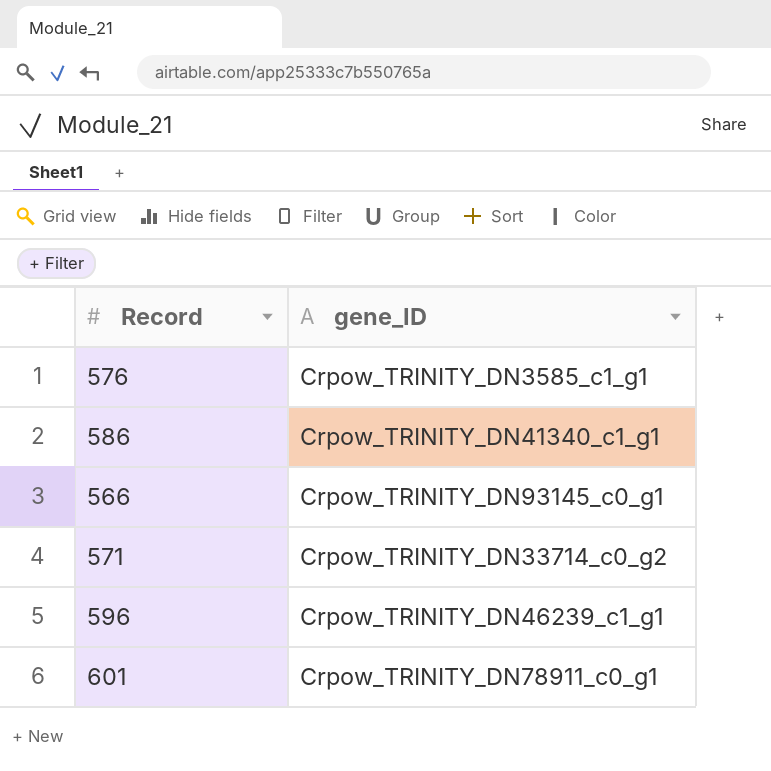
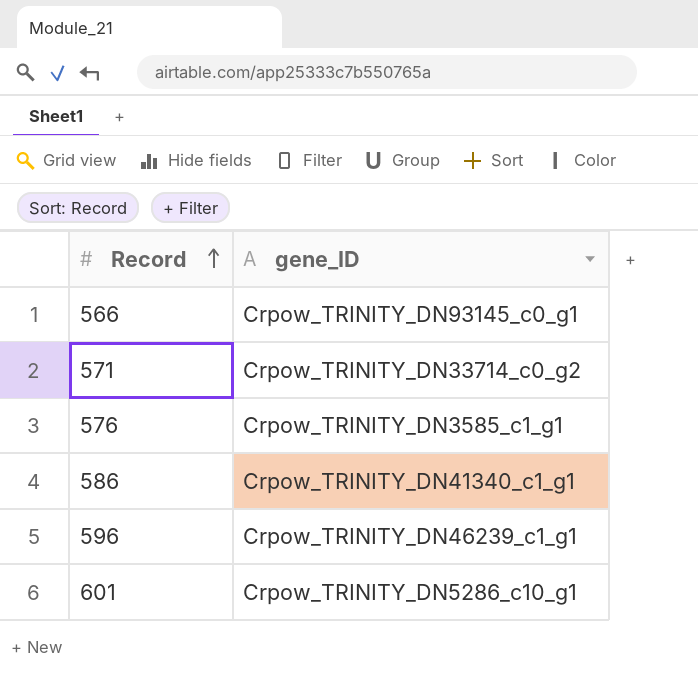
row order: none -> Record ascending
601 | gene_ID: Crpow_TRINITY_DN78911_c0_g1 -> Crpow_TRINITY_DN5286_c10_g1

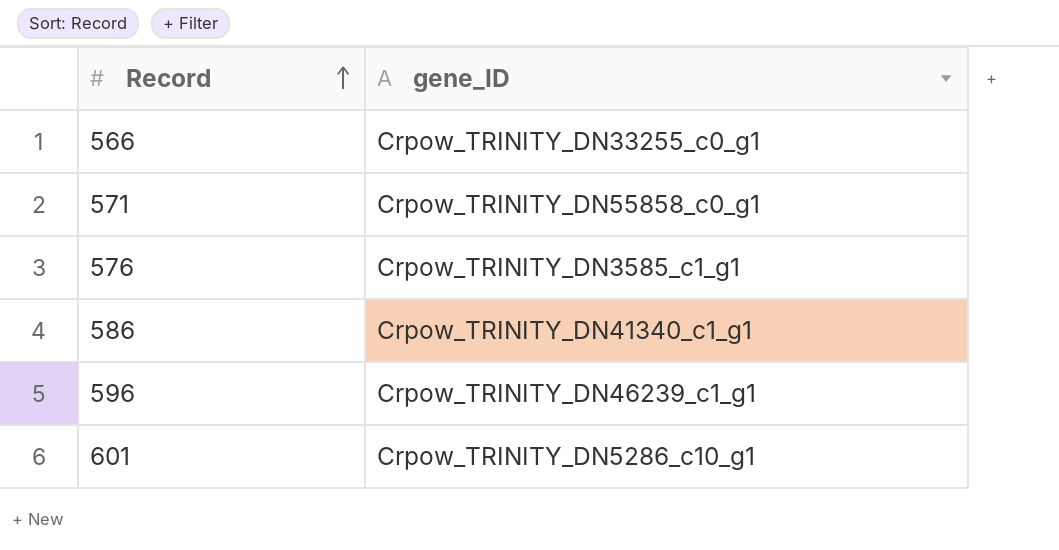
566 | gene_ID: Crpow_TRINITY_DN93145_c0_g1 -> Crpow_TRINITY_DN33255_c0_g1
571 | gene_ID: Crpow_TRINITY_DN33714_c0_g2 -> Crpow_TRINITY_DN55858_c0_g1

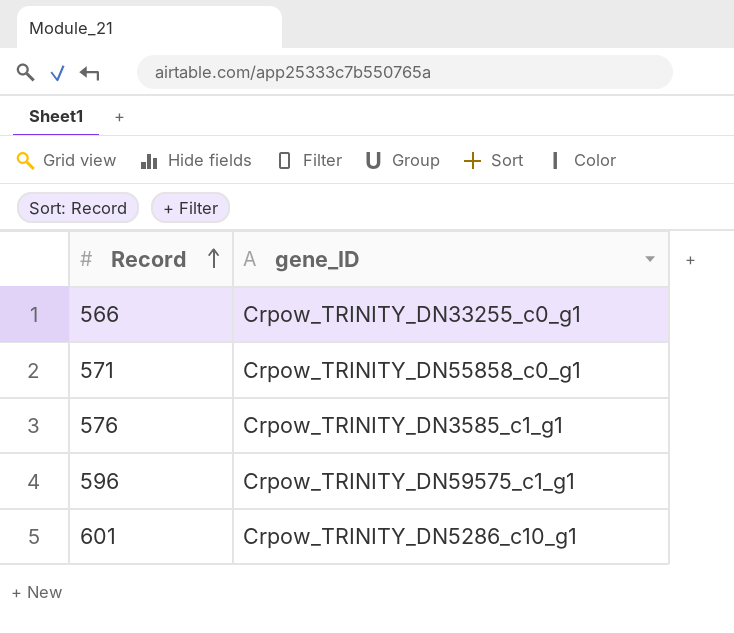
row 586: Crpow_TRINITY_DN41340_c1_g1 -> none
596 | gene_ID: Crpow_TRINITY_DN46239_c1_g1 -> Crpow_TRINITY_DN59575_c1_g1

